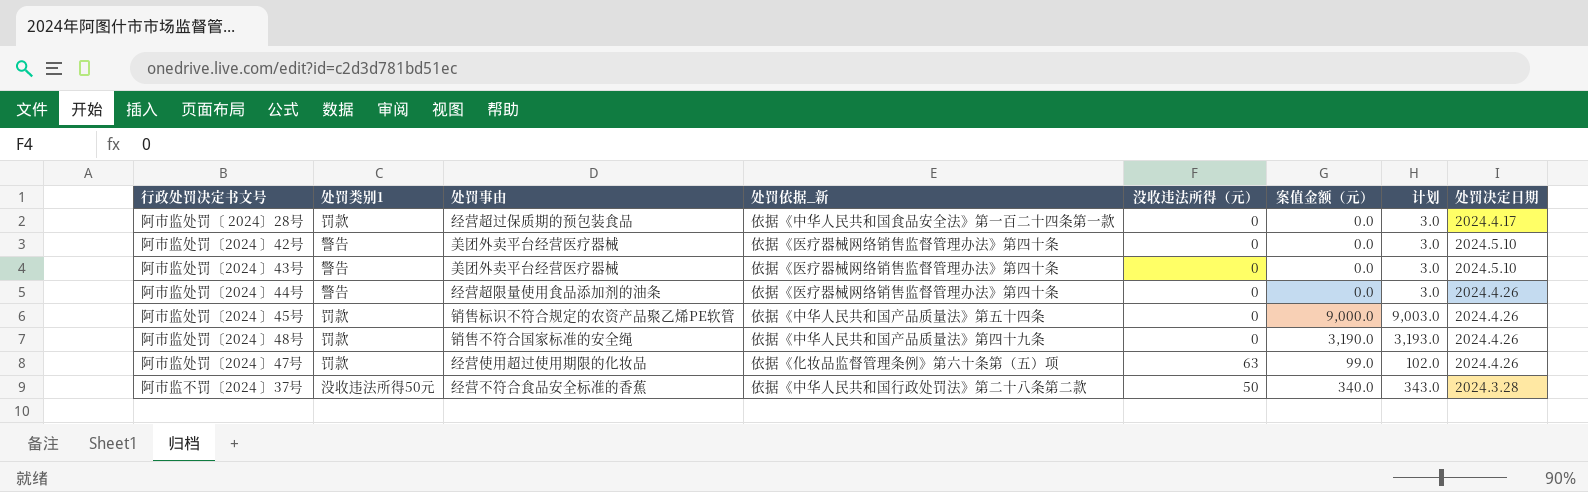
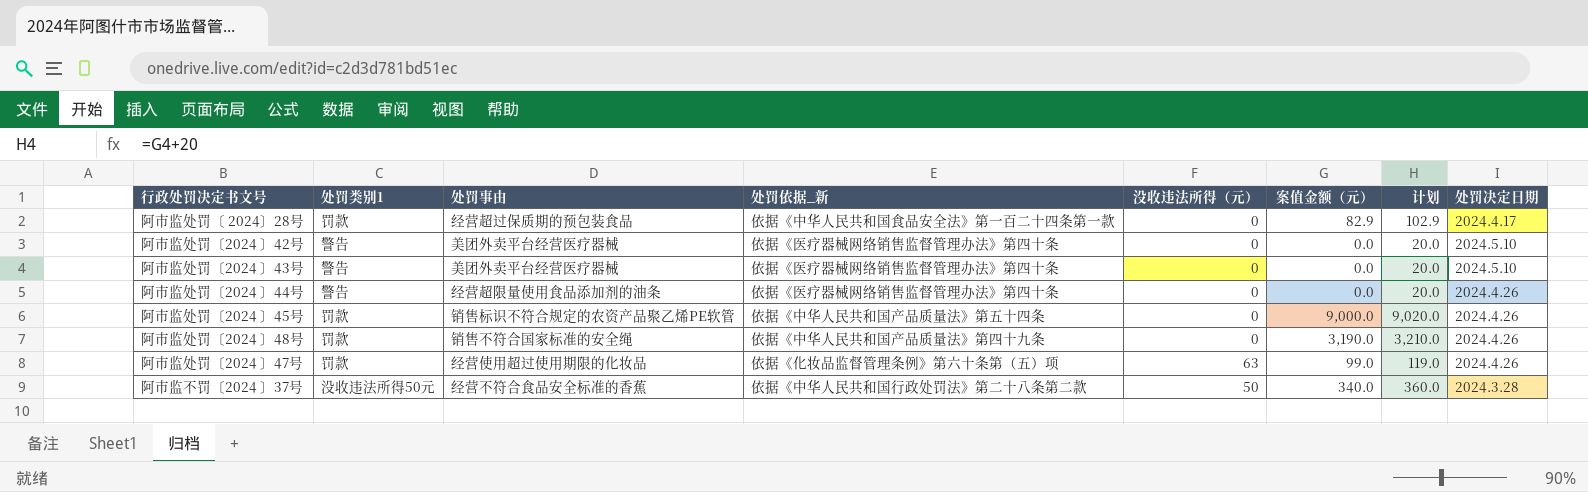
column 计划 | formula: [案值金额（元）] + 3 -> [案值金额（元）] + 20
阿市监处罚〔 2024〕28号 | 案值金额（元）: 0.0 -> 82.9

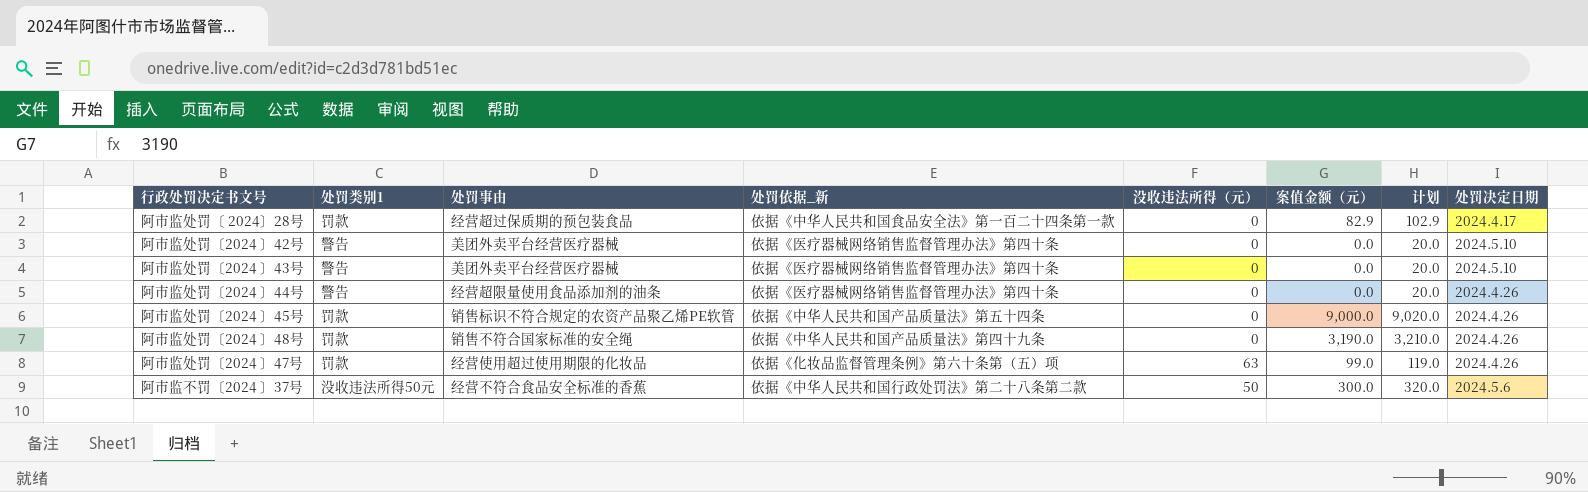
阿市监不罚〔2024 〕37号 | 案值金额（元）: 340.0 -> 300.0
阿市监不罚〔2024 〕37号 | 计划: 360.0 -> 320.0
阿市监不罚〔2024 〕37号 | 处罚决定日期: 2024.3.28 -> 2024.5.6

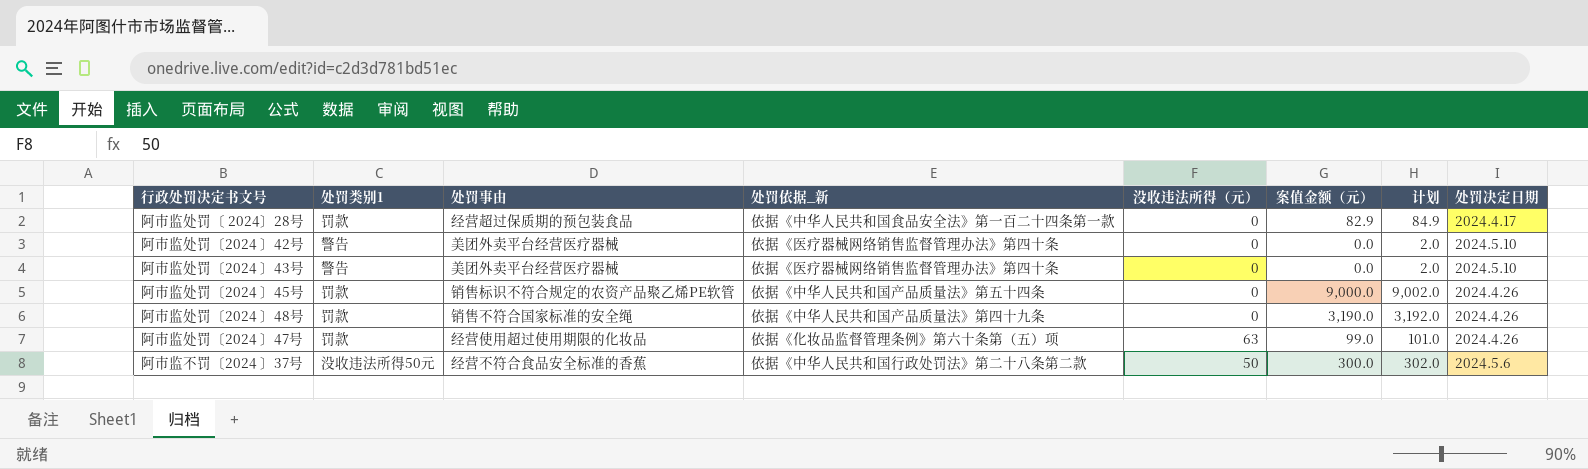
column 计划 | formula: [案值金额（元）] + 20 -> [案值金额（元）] + 2
row 阿市监处罚〔2024 〕44号: 警告 | 经营超限量使用食品添加剂的油条 | 依据《医疗器械网络销售监督管理办法》第四十条 | 0 | 0.0 | 20.0 | 2024.4.26 -> none

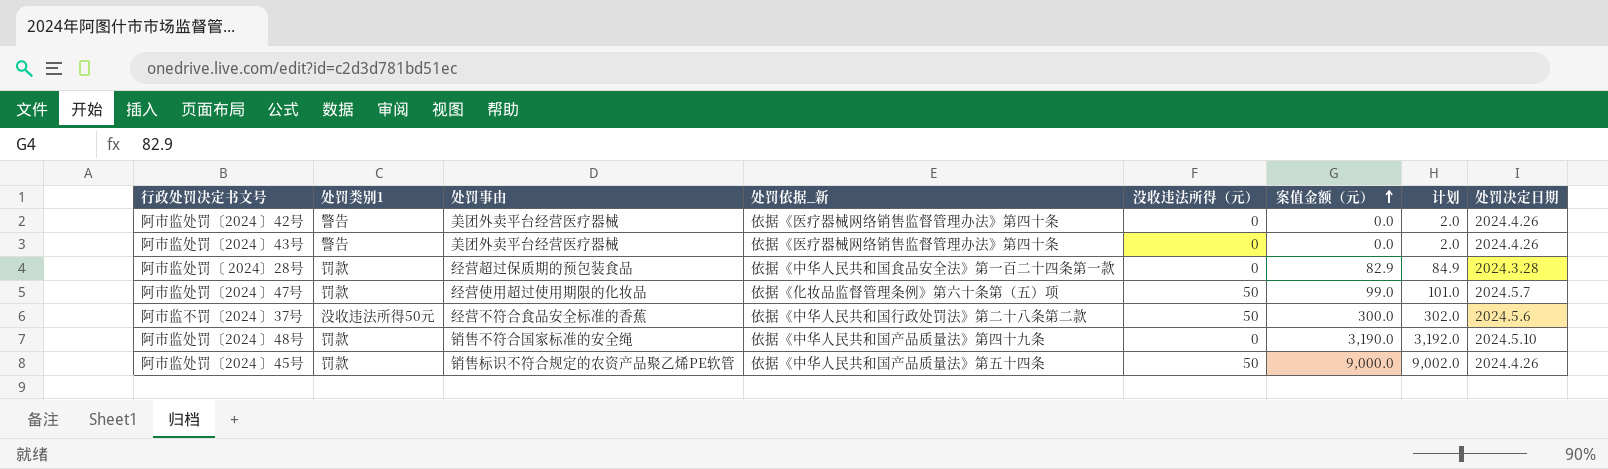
row order: none -> 案值金额（元） ascending
阿市监处罚〔2024 〕42号 | 处罚决定日期: 2024.5.10 -> 2024.4.26
阿市监处罚〔2024 〕43号 | 处罚决定日期: 2024.5.10 -> 2024.4.26
阿市监处罚〔 2024〕28号 | 处罚决定日期: 2024.4.17 -> 2024.3.28
阿市监处罚〔2024 〕47号 | 没收违法所得（元）: 63 -> 50
阿市监处罚〔2024 〕47号 | 处罚决定日期: 2024.4.26 -> 2024.5.7
阿市监处罚〔2024 〕48号 | 处罚决定日期: 2024.4.26 -> 2024.5.10
阿市监处罚〔2024 〕45号 | 没收违法所得（元）: 0 -> 50

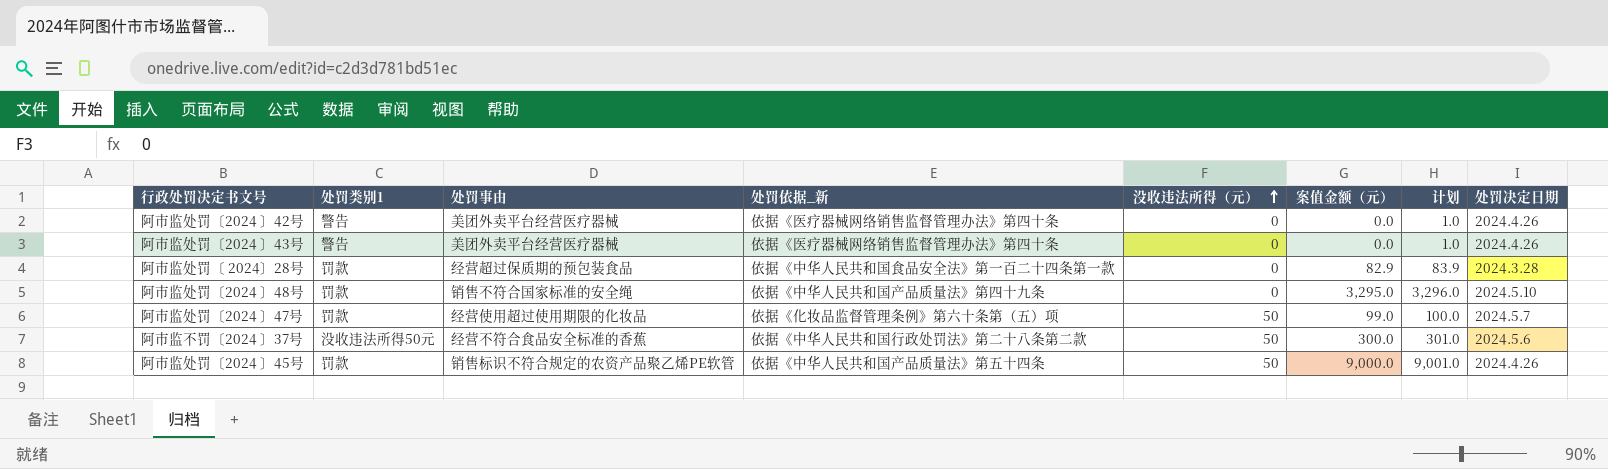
row order: 案值金额（元） ascending -> 没收违法所得（元） ascending
column 计划 | formula: [案值金额（元）] + 2 -> [案值金额（元）] + 1
阿市监处罚〔2024 〕48号 | 案值金额（元）: 3,190.0 -> 3,295.0

